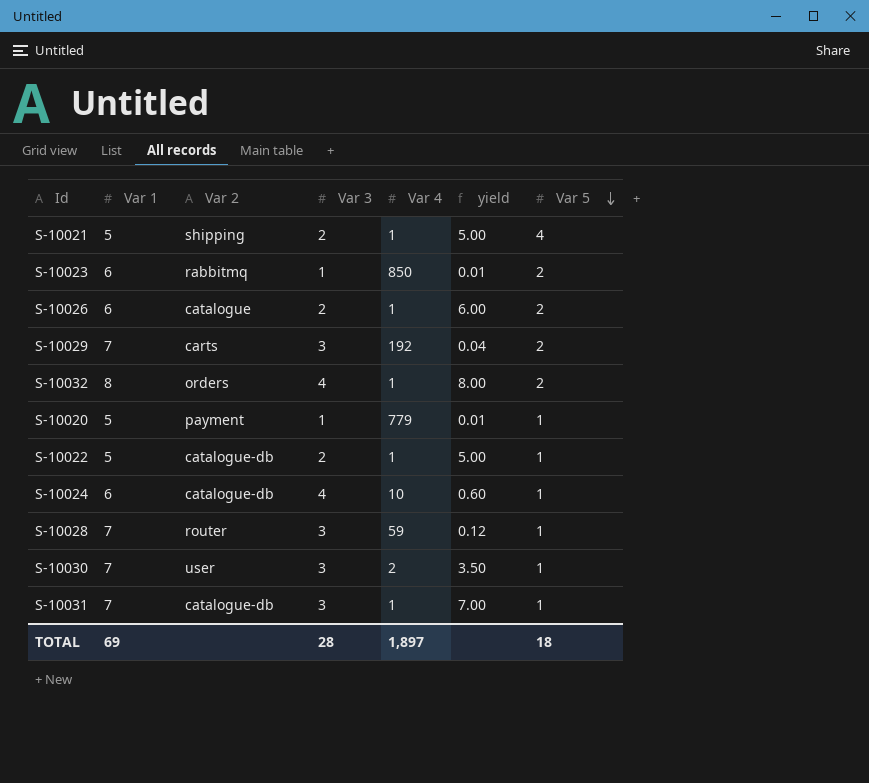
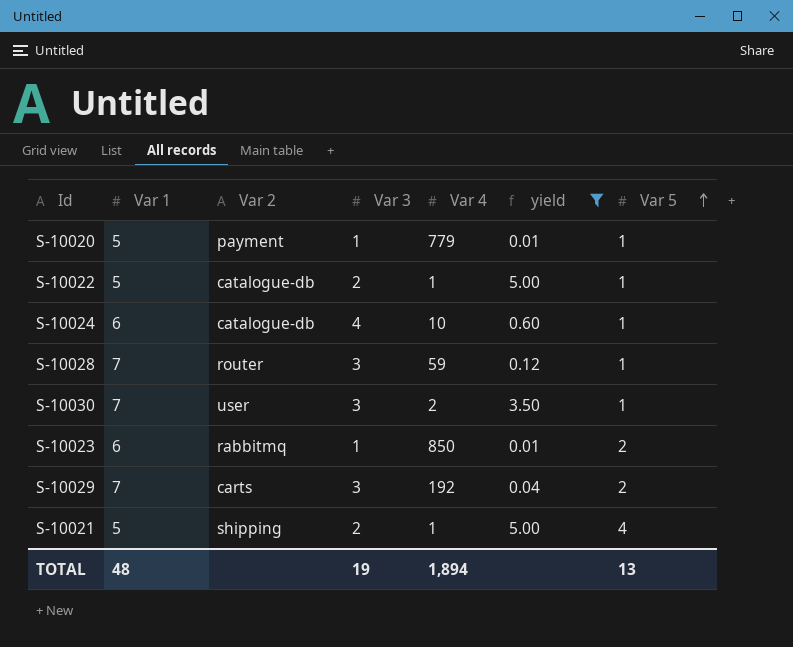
filter: none -> yield <= 5.00
row order: Var 5 descending -> Var 5 ascending
TOTAL | Var 1: 69 -> 48
TOTAL | Var 3: 28 -> 19
TOTAL | Var 4: 1,897 -> 1,894
TOTAL | Var 5: 18 -> 13

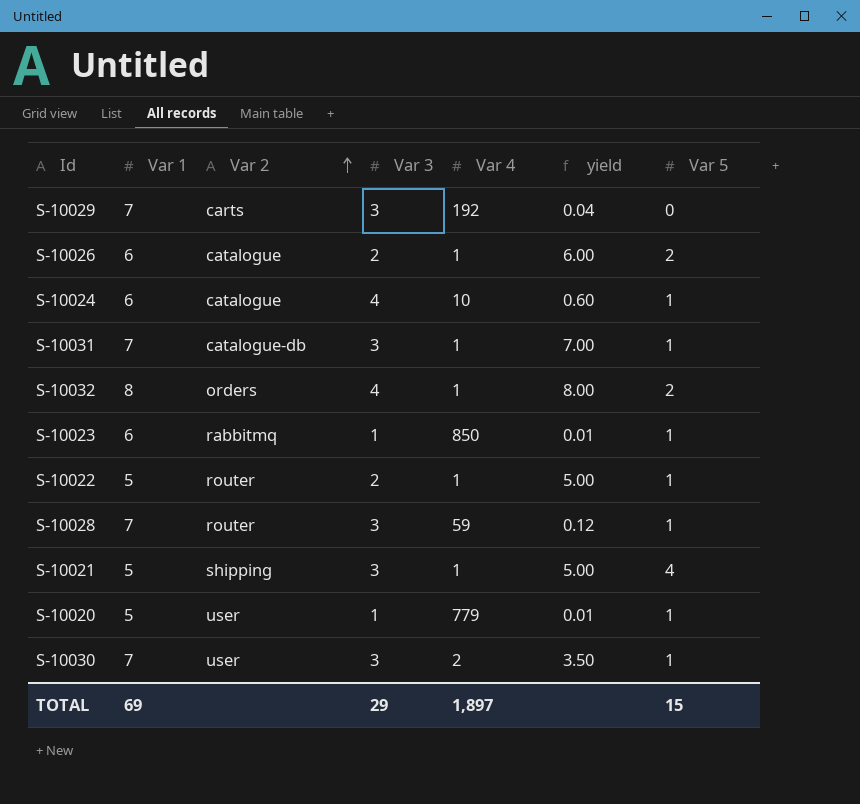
filter: yield <= 5.00 -> none
row order: Var 5 ascending -> Var 2 ascending
S-10029 | Var 5: 2 -> 0
S-10024 | Var 2: catalogue-db -> catalogue
S-10023 | Var 5: 2 -> 1
S-10022 | Var 2: catalogue-db -> router
S-10021 | Var 3: 2 -> 3
S-10020 | Var 2: payment -> user
TOTAL | Var 1: 48 -> 69
TOTAL | Var 3: 19 -> 29
TOTAL | Var 4: 1,894 -> 1,897
TOTAL | Var 5: 13 -> 15

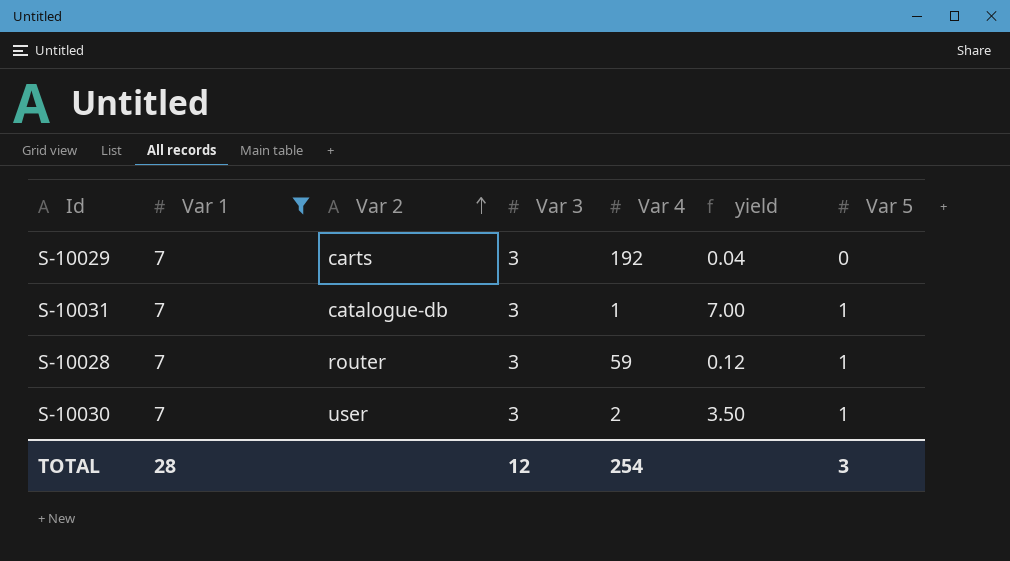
filter: none -> Var 1 = 7
TOTAL | Var 1: 69 -> 28
TOTAL | Var 3: 29 -> 12
TOTAL | Var 4: 1,897 -> 254
TOTAL | Var 5: 15 -> 3

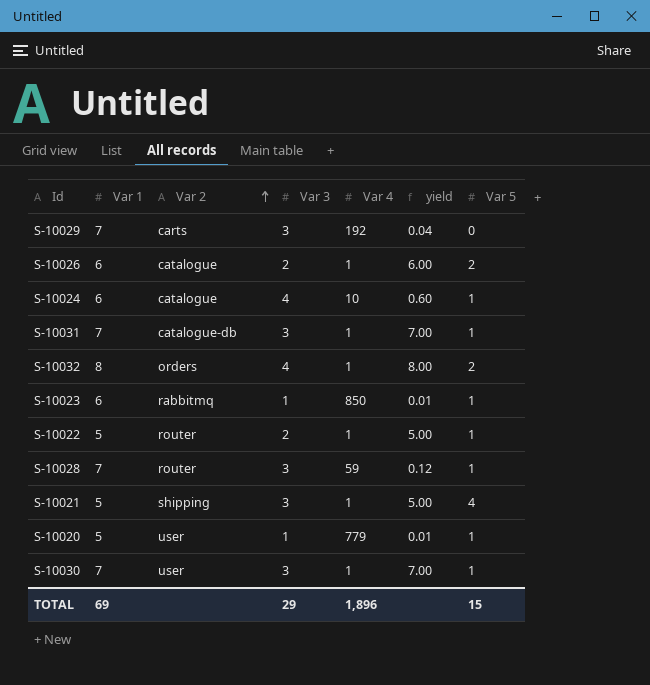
filter: Var 1 = 7 -> none
S-10030 | Var 4: 2 -> 1
S-10030 | yield: 3.50 -> 7.00
TOTAL | Var 1: 28 -> 69
TOTAL | Var 3: 12 -> 29
TOTAL | Var 4: 254 -> 1,896
TOTAL | Var 5: 3 -> 15

